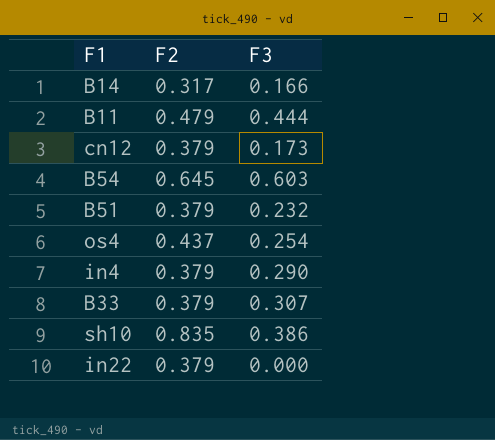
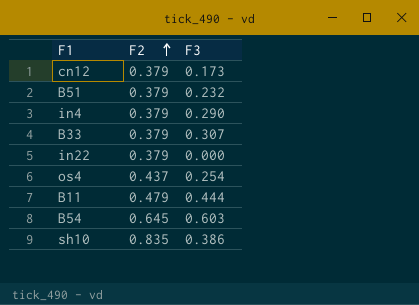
row order: none -> F2 ascending
row B14: 0.317 | 0.166 -> none

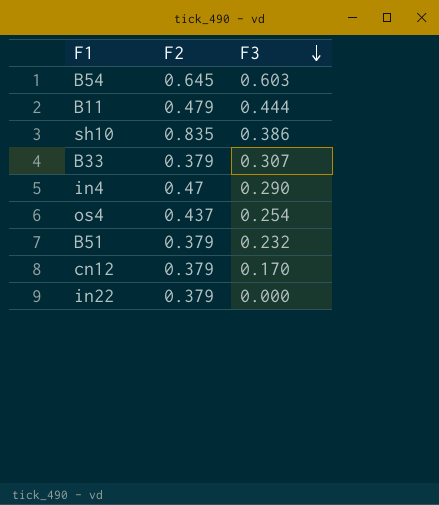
row order: F2 ascending -> F3 descending
in4 | F2: 0.379 -> 0.47
cn12 | F3: 0.173 -> 0.170

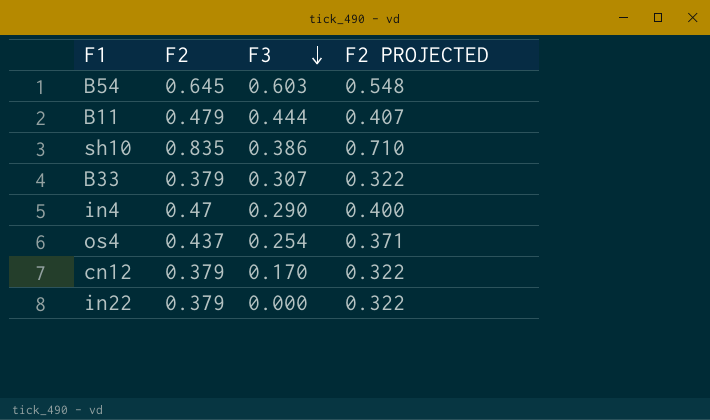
column F2 PROJECTED | formula: none -> [F2] * 0.85
row B51: 0.379 | 0.232 -> none

